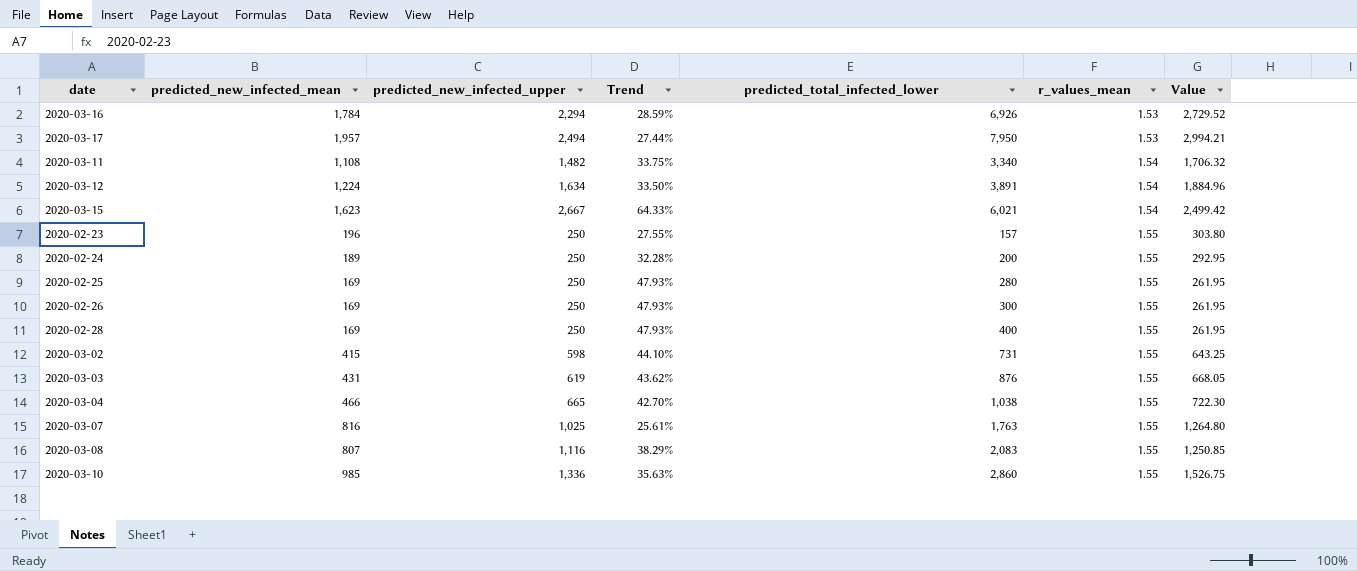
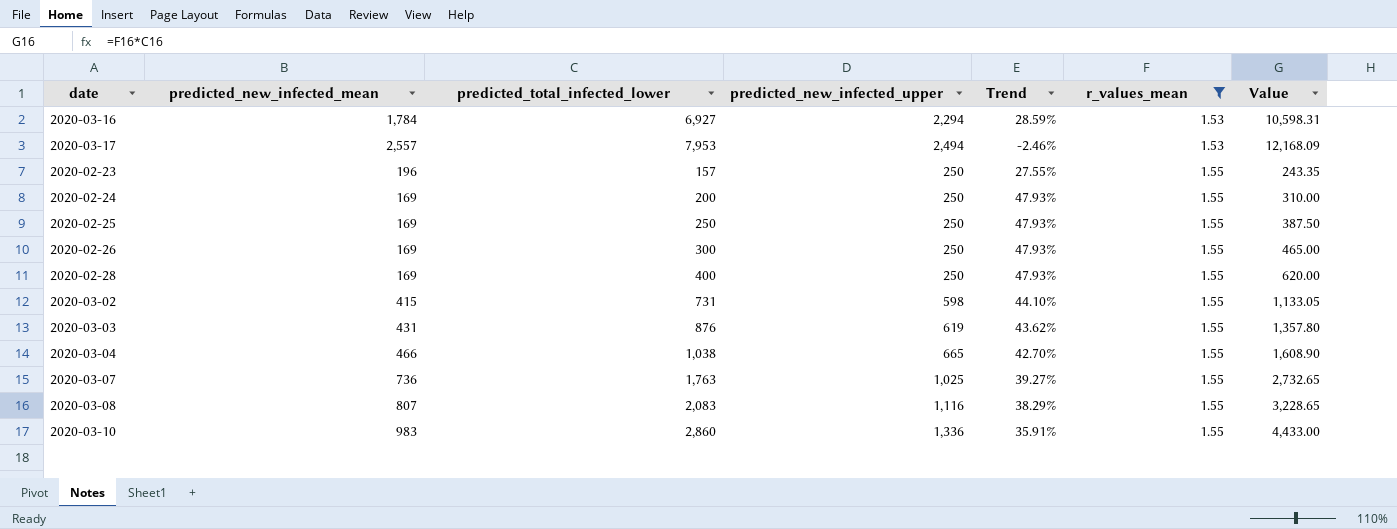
filter: none -> r_values_mean != 1.54
column predicted_total_infected_lower | position: 5 -> 3
column Value | formula: [predicted_new_infected_mean] * [r_values_mean] -> [predicted_total_infected_lower] * [r_values_mean]
2020-03-16 | predicted_total_infected_lower: 6,926 -> 6,927
2020-03-17 | predicted_new_infected_mean: 1,957 -> 2,557
2020-03-17 | predicted_total_infected_lower: 7,950 -> 7,953
2020-03-17 | Trend: 27.44% -> -2.46%
2020-02-24 | predicted_new_infected_mean: 189 -> 169
2020-02-24 | Trend: 32.28% -> 47.93%
2020-02-25 | predicted_total_infected_lower: 280 -> 250
2020-03-07 | predicted_new_infected_mean: 816 -> 736
2020-03-07 | Trend: 25.61% -> 39.27%
2020-03-10 | predicted_new_infected_mean: 985 -> 983
2020-03-10 | Trend: 35.63% -> 35.91%

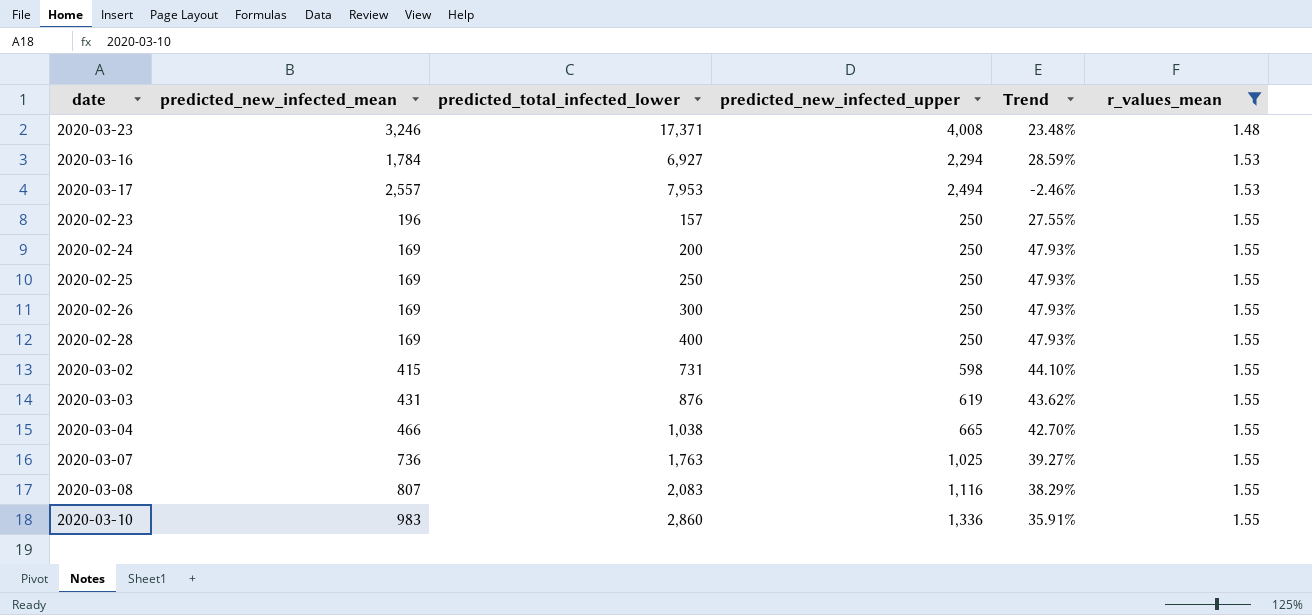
column Value | formula: [predicted_total_infected_lower] * [r_values_mean] -> none
row 2020-03-23: none -> 3,246 | 17,371 | 4,008 | 23.48% | 1.48

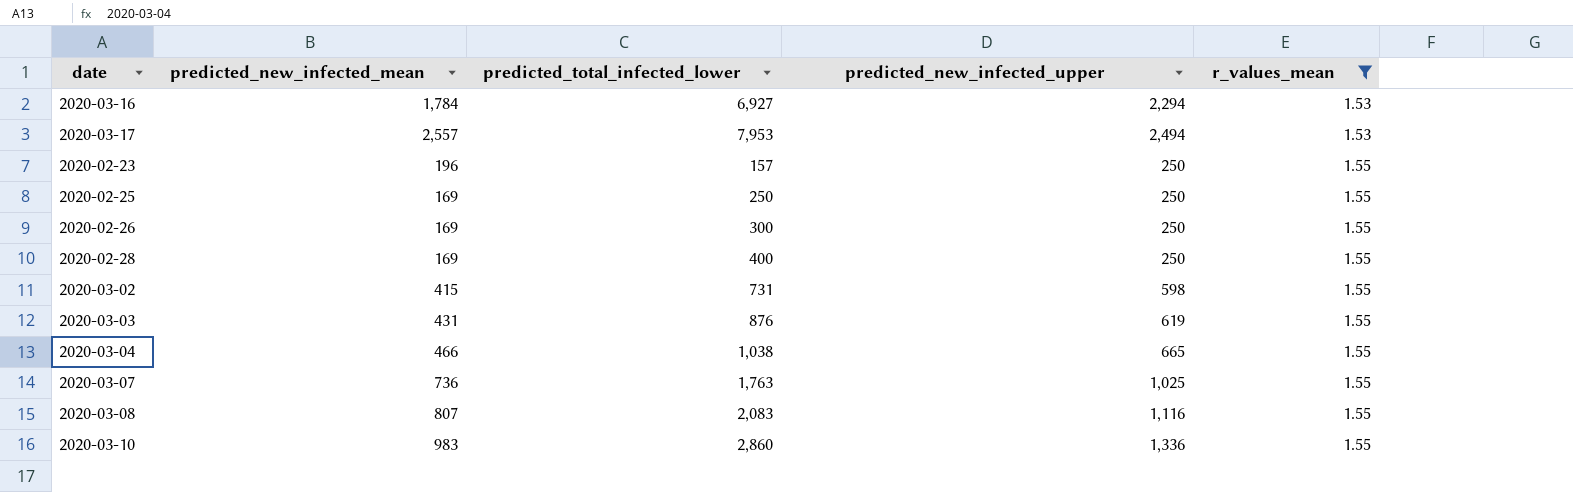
column Trend | formula: ([predicted_new_infected_upper] - [predicted_new_infected_mean]) / [predicted_new_infected_mean] -> none
row 2020-03-23: 3,246 | 17,371 | 4,008 | 23.48% | 1.48 -> none
row 2020-02-24: 169 | 200 | 250 | 47.93% | 1.55 -> none

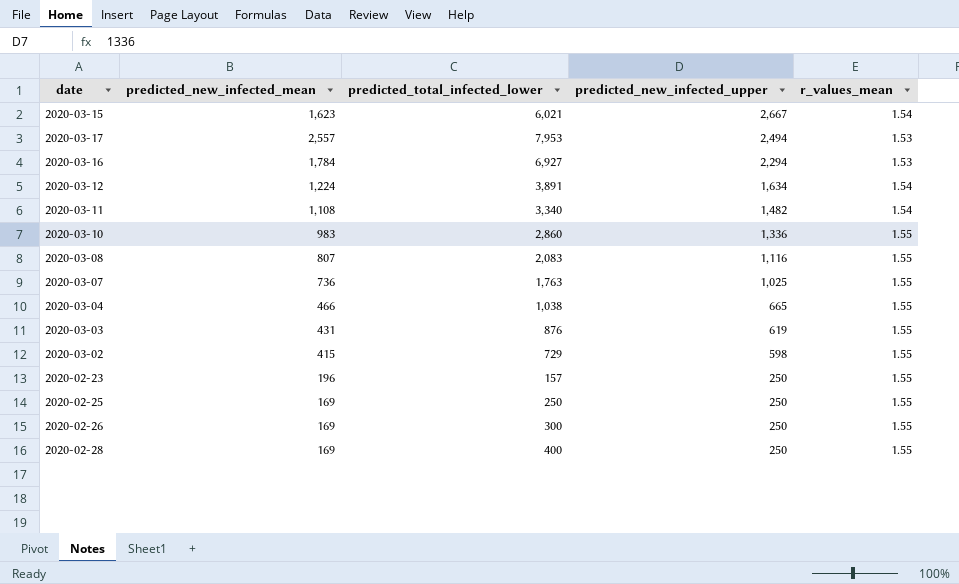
filter: r_values_mean != 1.54 -> none
row order: r_values_mean ascending -> predicted_new_infected_upper descending
2020-03-02 | predicted_total_infected_lower: 731 -> 729

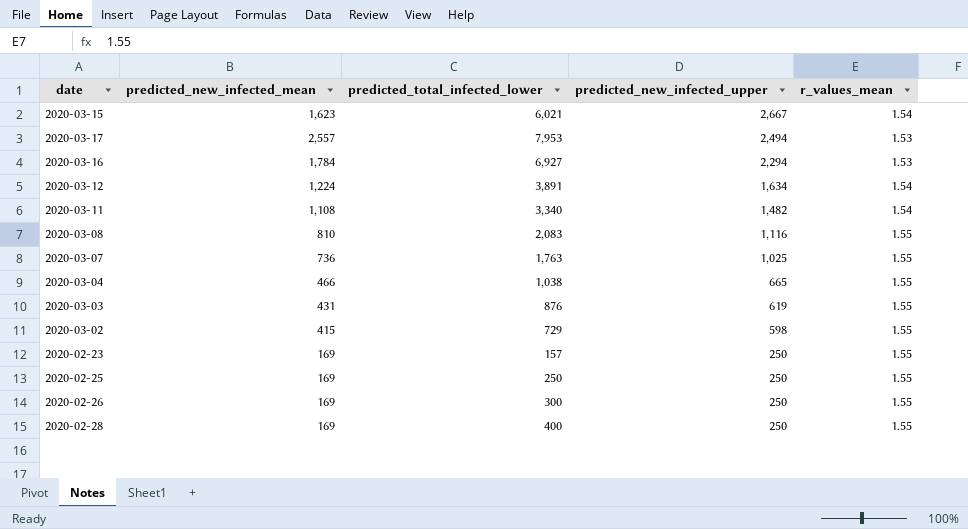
row 2020-03-10: 983 | 2,860 | 1,336 | 1.55 -> none
2020-03-08 | predicted_new_infected_mean: 807 -> 810
2020-02-23 | predicted_new_infected_mean: 196 -> 169

